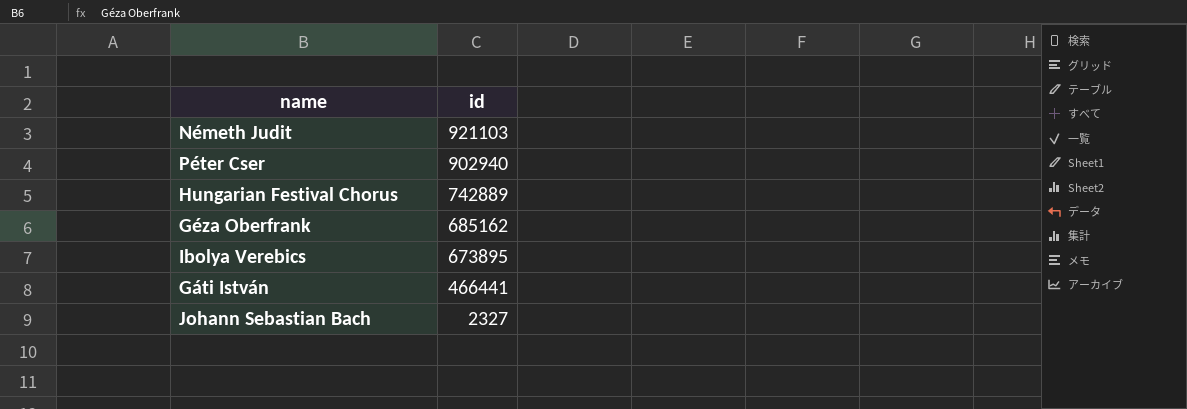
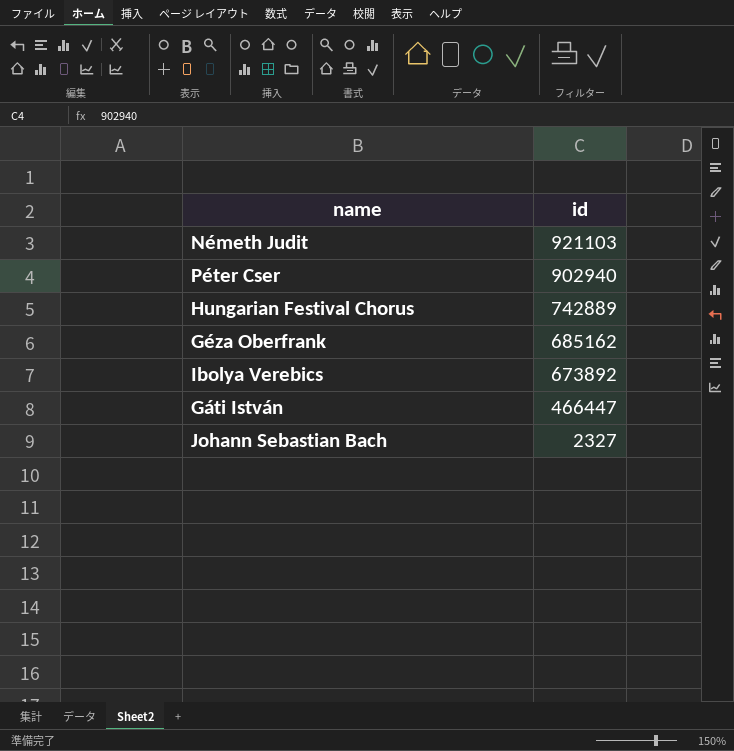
Ibolya Verebics | id: 673895 -> 673892
Gáti István | id: 466441 -> 466447

